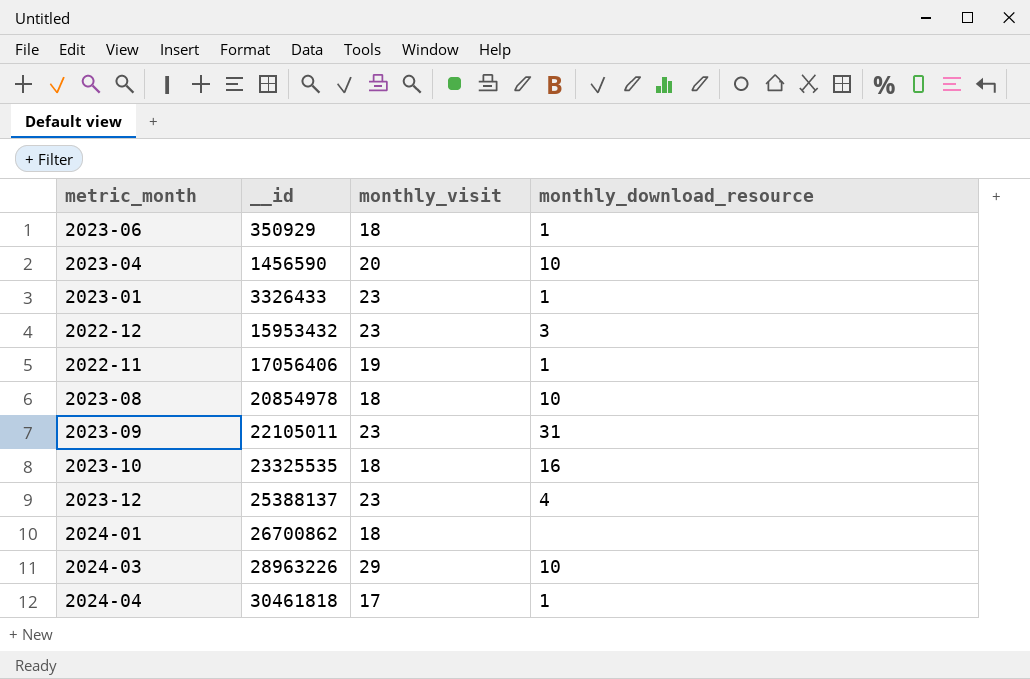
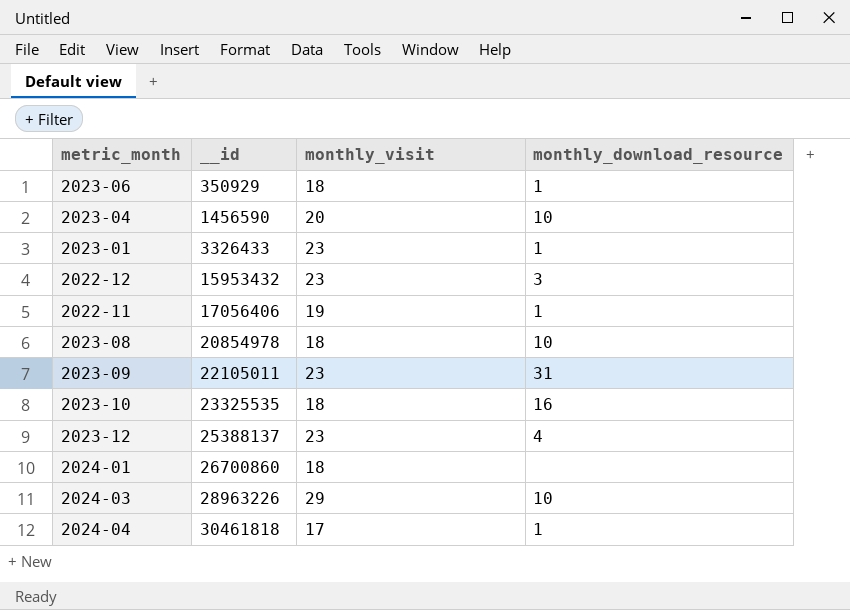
2024-01 | __id: 26700862 -> 26700860

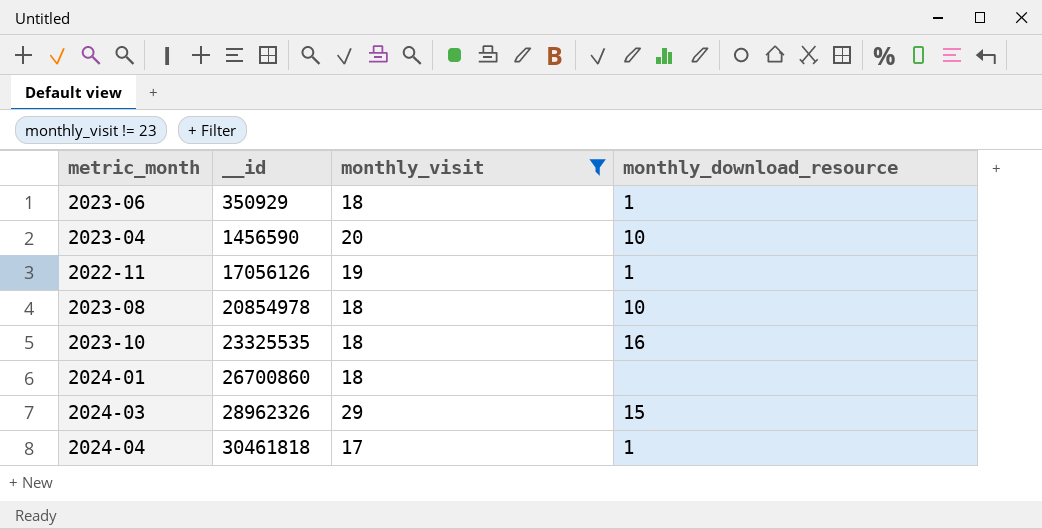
filter: none -> monthly_visit != 23
2022-11 | __id: 17056406 -> 17056126
2024-03 | __id: 28963226 -> 28962326
2024-03 | monthly_download_resource: 10 -> 15

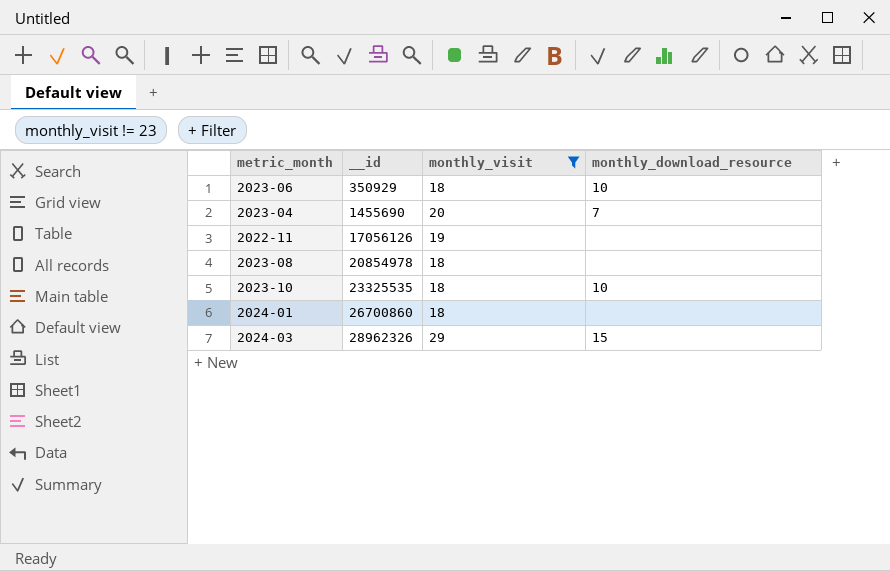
row 2024-04: 30461818 | 17 | 1 -> none
2023-06 | monthly_download_resource: 1 -> 10
2023-04 | __id: 1456590 -> 1455690
2023-04 | monthly_download_resource: 10 -> 7
2022-11 | monthly_download_resource: 1 -> none
2023-08 | monthly_download_resource: 10 -> none
2023-10 | monthly_download_resource: 16 -> 10

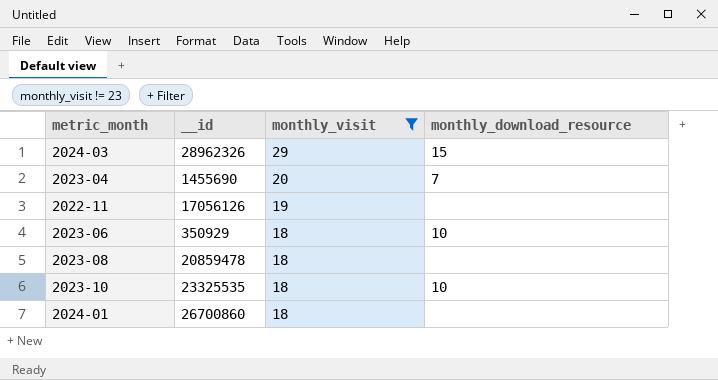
row order: __id ascending -> monthly_visit descending
2023-08 | __id: 20854978 -> 20859478

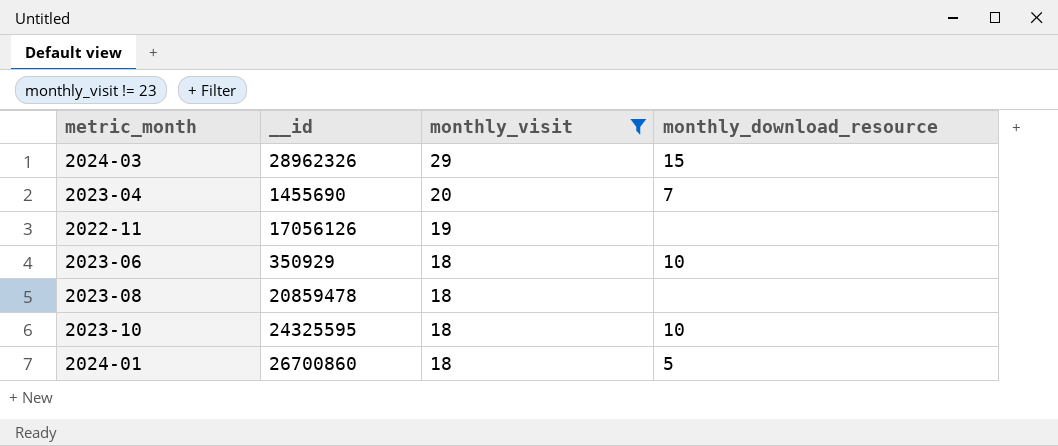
2023-10 | __id: 23325535 -> 24325595
2024-01 | monthly_download_resource: none -> 5

